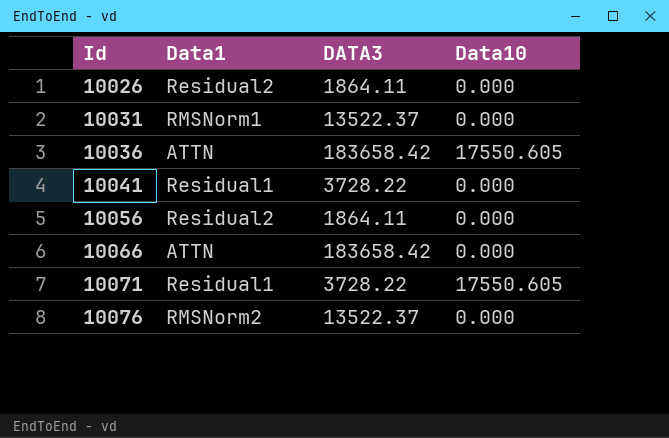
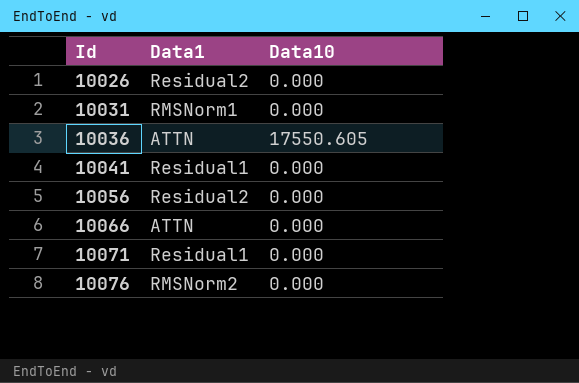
column DATA3 | position: 3 -> none
10071 | Data10: 17550.605 -> 0.000

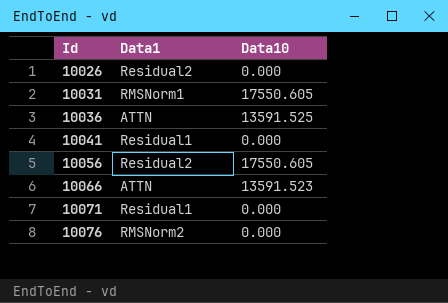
10031 | Data10: 0.000 -> 17550.605
10036 | Data10: 17550.605 -> 13591.525
10056 | Data10: 0.000 -> 17550.605
10066 | Data10: 0.000 -> 13591.523

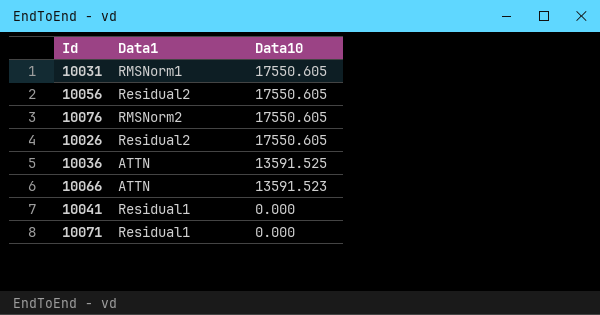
row order: Id ascending -> Data10 descending
10076 | Data10: 0.000 -> 17550.605
10026 | Data10: 0.000 -> 17550.605

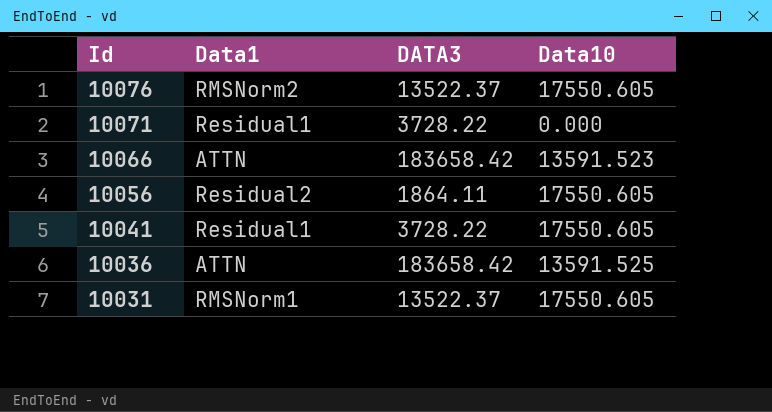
row order: Data10 descending -> Id descending
column DATA3 | position: none -> 3
row 10026: Residual2 | 17550.605 -> none
10041 | Data10: 0.000 -> 17550.605

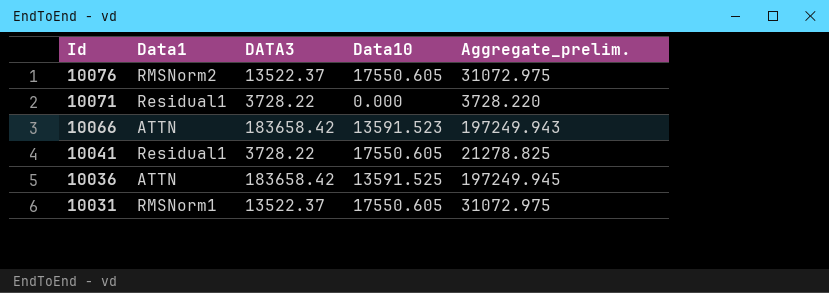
column Aggregate_prelim. | formula: none -> [DATA3] + [Data10]
row 10056: Residual2 | 1864.11 | 17550.605 -> none

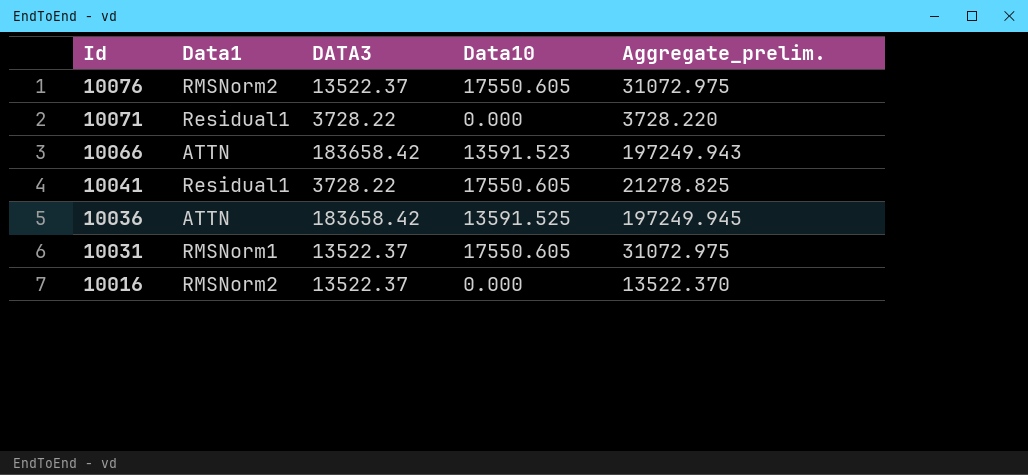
row 10016: none -> RMSNorm2 | 13522.37 | 0.000 | 13522.370

